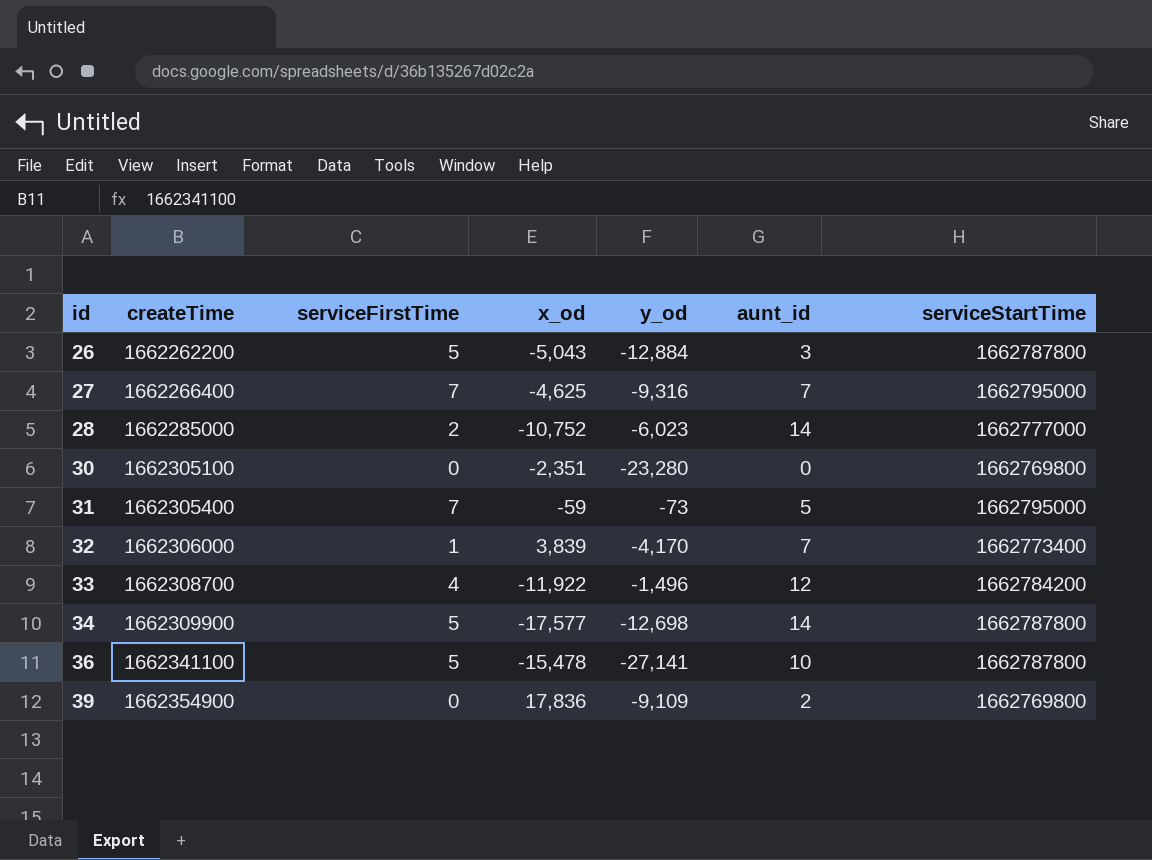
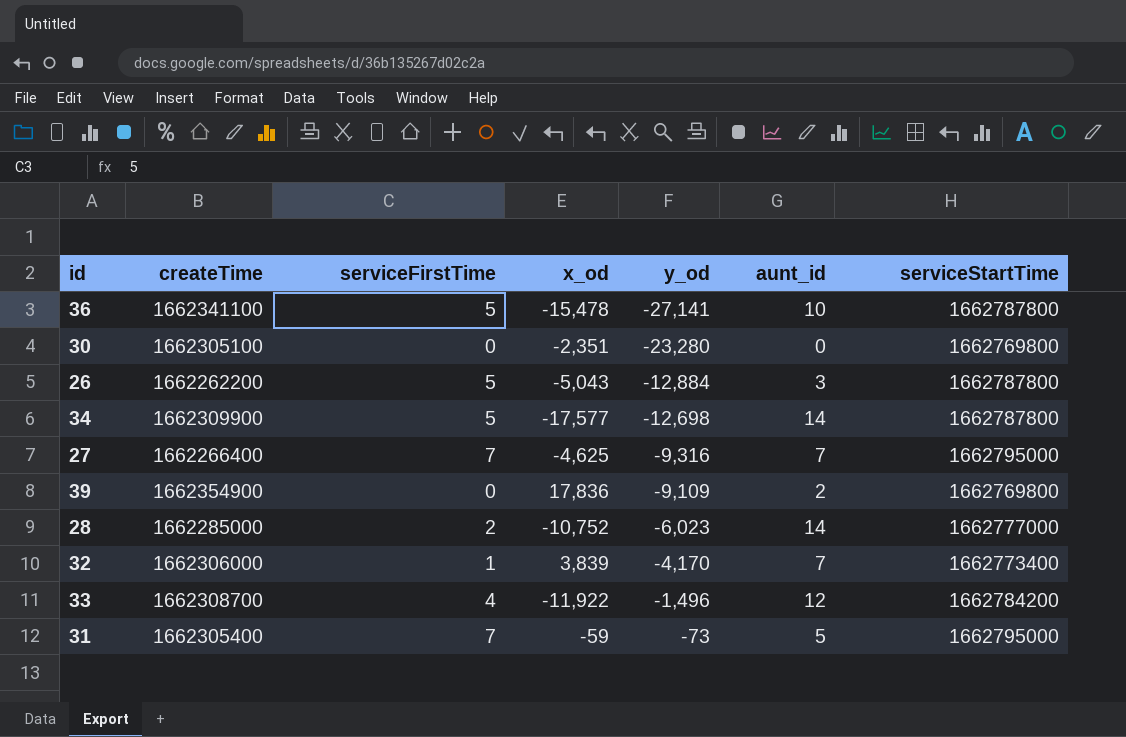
row order: id ascending -> y_od ascending

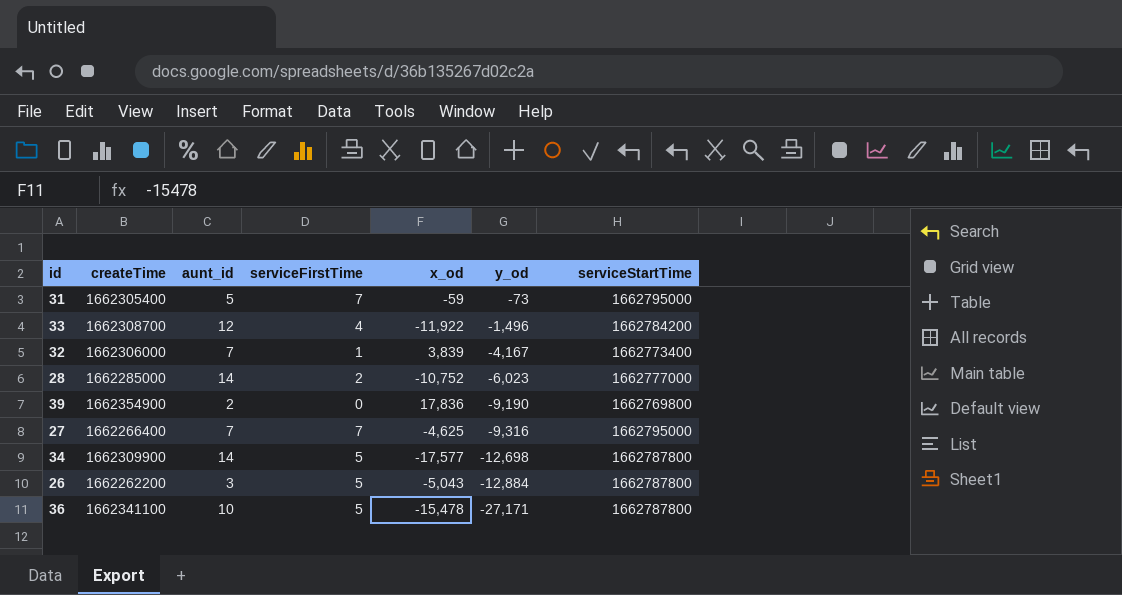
row order: y_od ascending -> y_od descending
column aunt_id | position: 6 -> 3
row 30: 1662305100 | 0 | -2,351 | -23,280 | 0 | 1662769800 -> none
32 | y_od: -4,170 -> -4,167
39 | y_od: -9,109 -> -9,190
36 | y_od: -27,141 -> -27,171

